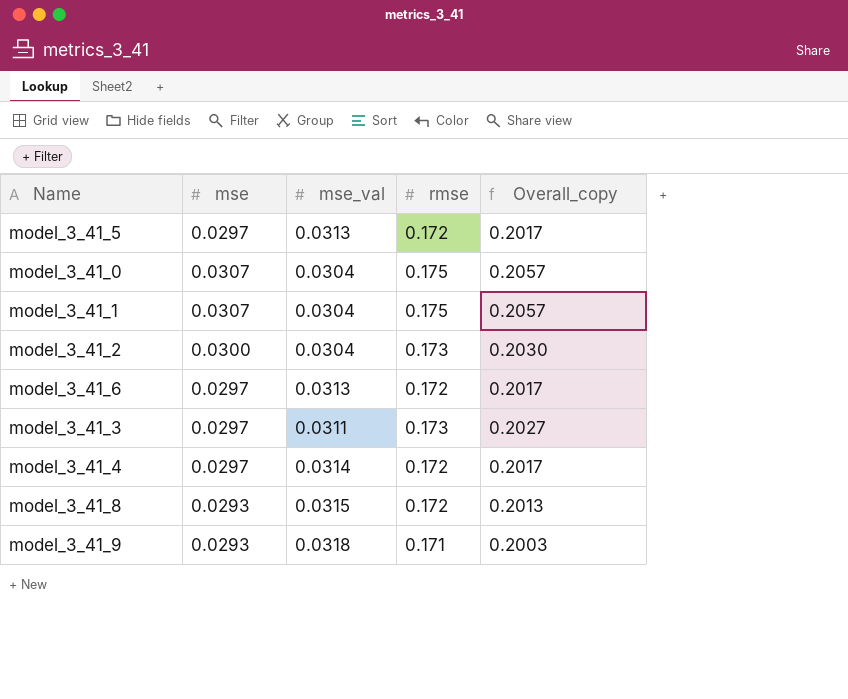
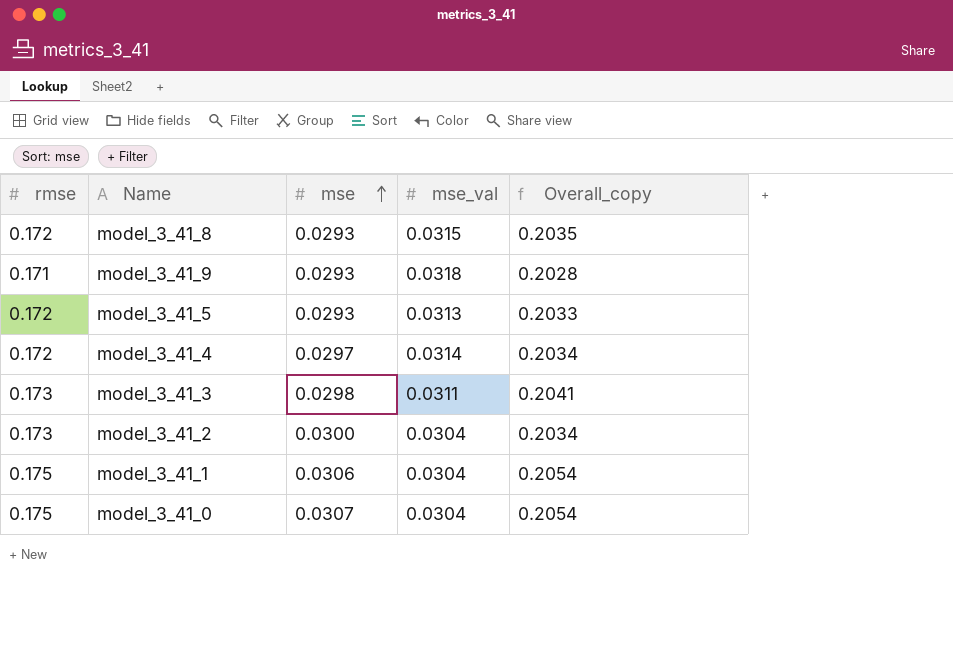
row order: none -> mse ascending
column rmse | position: 4 -> 1
column Overall_copy | formula: [mse] + [rmse] -> [rmse] + [mse_val]
row model_3_41_6: 0.0297 | 0.0313 | 0.172 | 0.2017 -> none
model_3_41_5 | mse: 0.0297 -> 0.0293
model_3_41_3 | mse: 0.0297 -> 0.0298
model_3_41_1 | mse: 0.0307 -> 0.0306

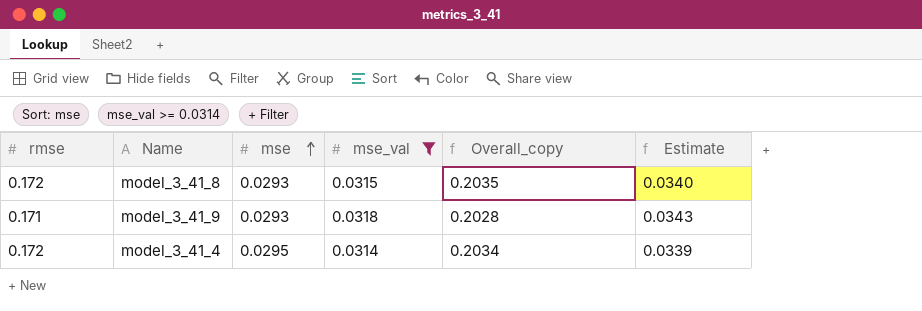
filter: none -> mse_val >= 0.0314
column Estimate | formula: none -> [mse_val] * 1.08
model_3_41_4 | mse: 0.0297 -> 0.0295

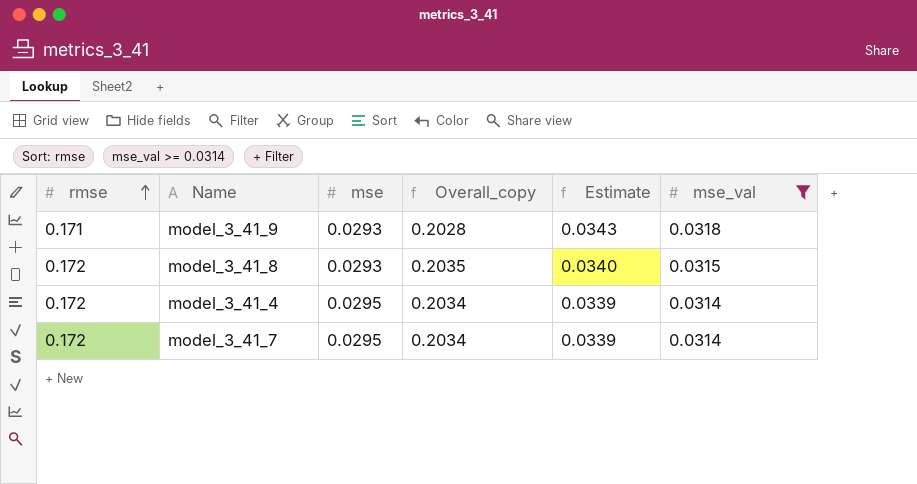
row order: mse ascending -> rmse ascending
column mse_val | position: 4 -> 6
row model_3_41_7: none -> 0.172 | 0.0295 | 0.2034 | 0.0339 | 0.0314

